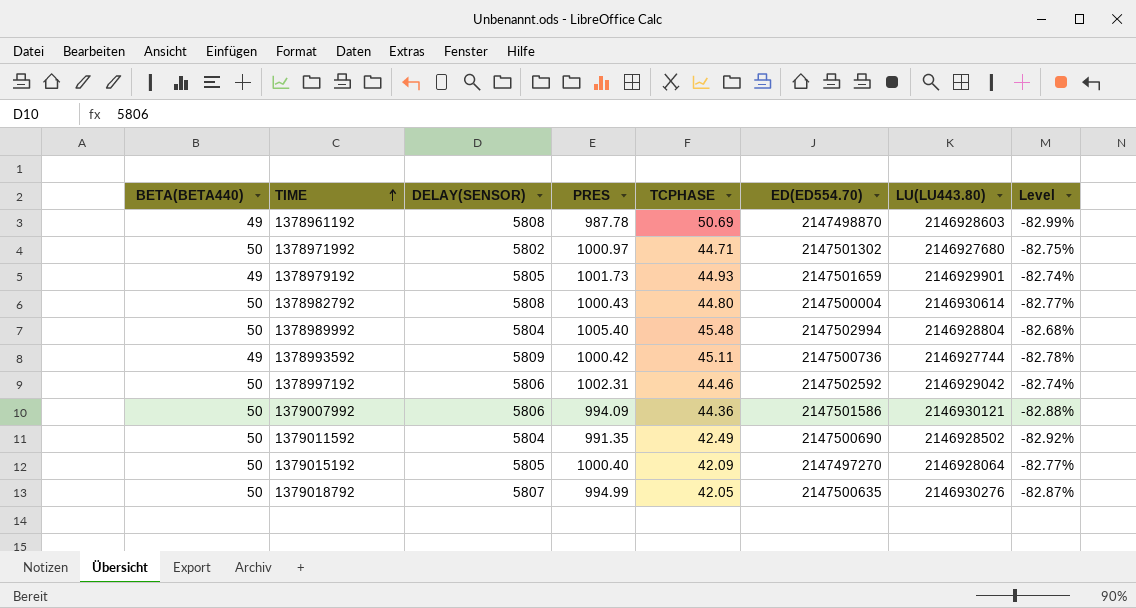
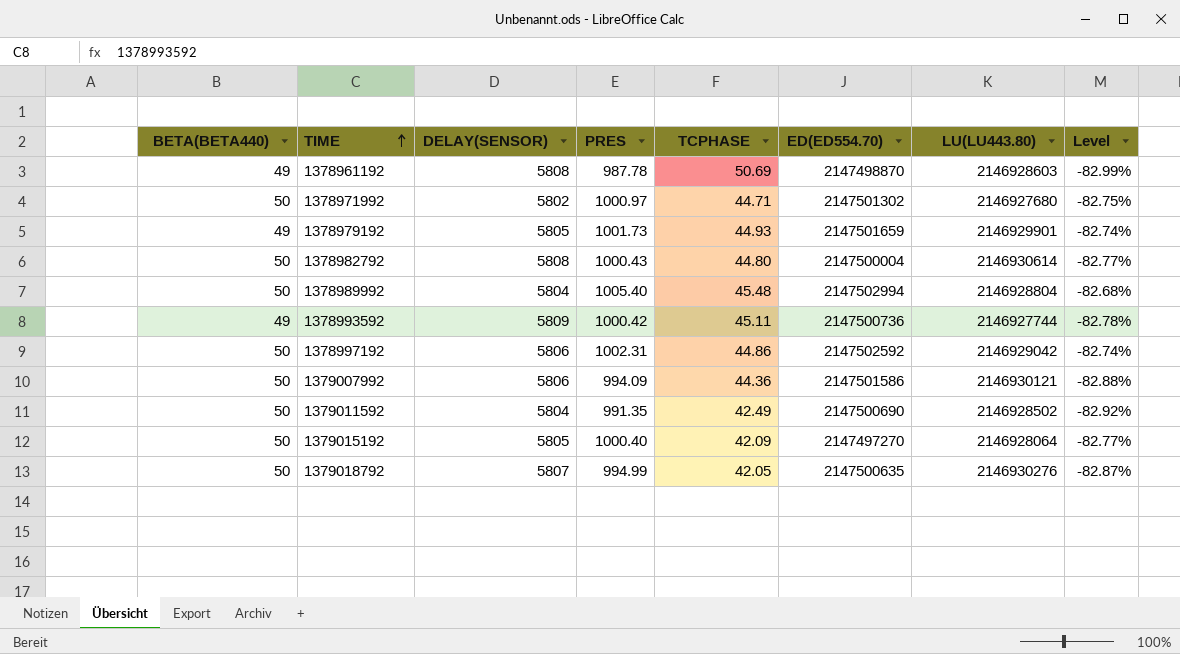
1378997192 | TCPHASE: 44.46 -> 44.86

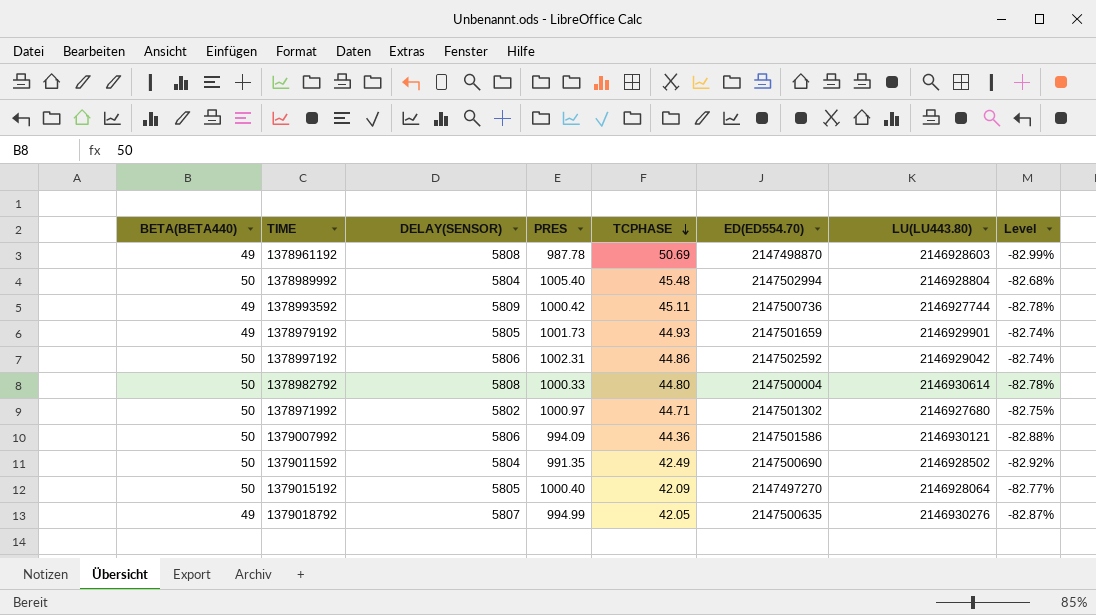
row order: TIME ascending -> TCPHASE descending
1378982792 | PRES: 1000.43 -> 1000.33
1378982792 | Level: -82.77% -> -82.78%
1379018792 | BETA(BETA440): 50 -> 49

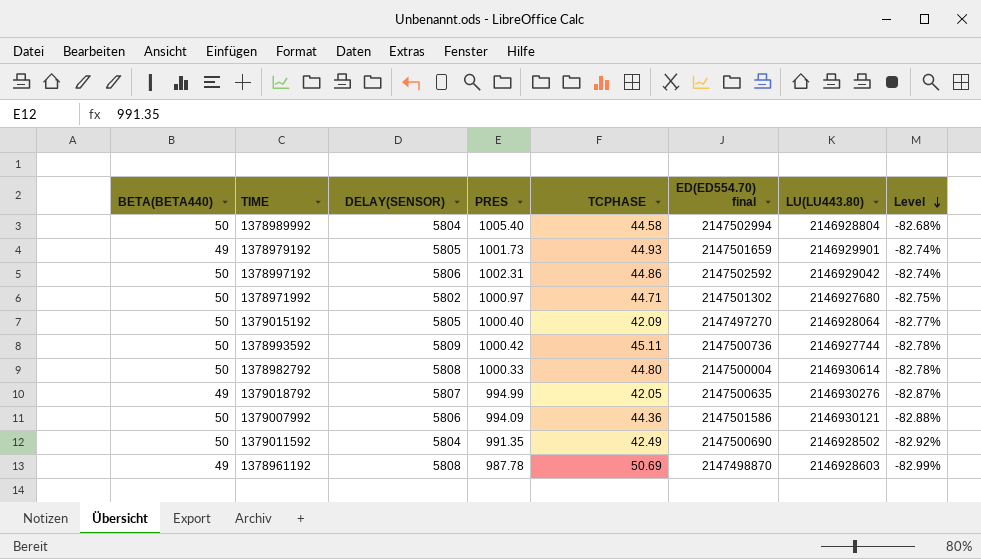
row order: TCPHASE descending -> Level descending
column name: ED(ED554.70) -> ED(ED554.70) final
1378989992 | TCPHASE: 45.48 -> 44.58
1378993592 | BETA(BETA440): 49 -> 50

